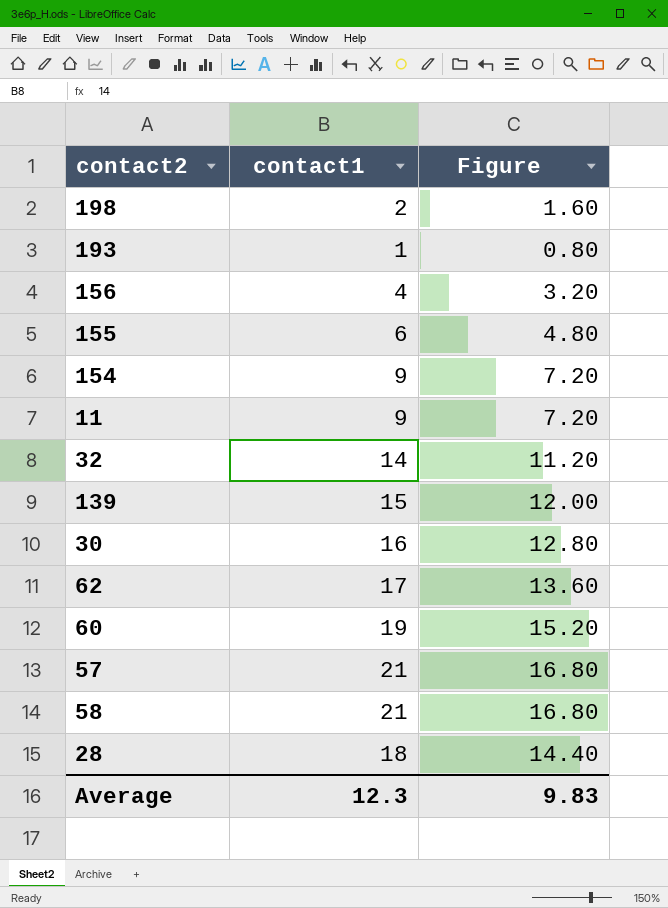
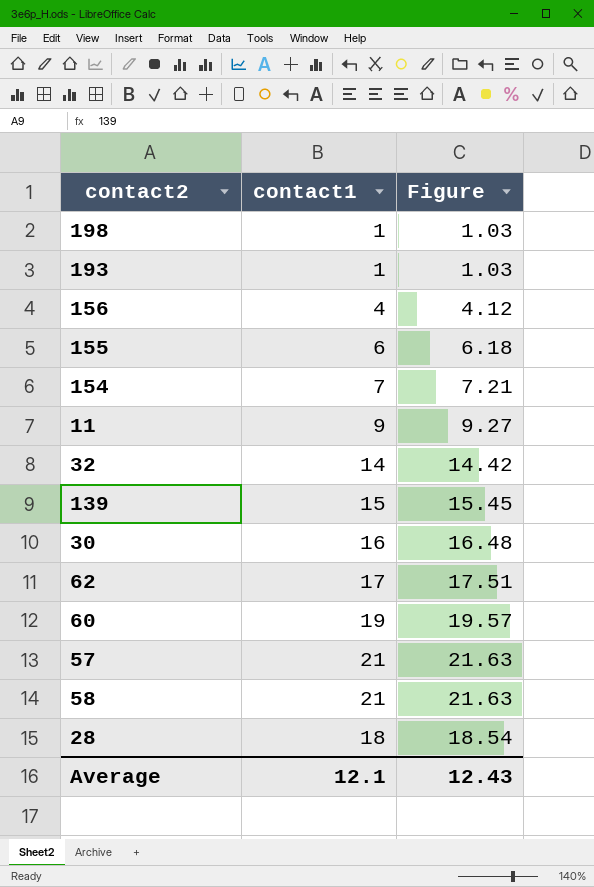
column Figure | formula: [contact1] * 0.8 -> [contact1] * 1.03
198 | contact1: 2 -> 1
154 | contact1: 9 -> 7
Average | contact1: 12.3 -> 12.1
Average | Figure: 9.83 -> 12.43

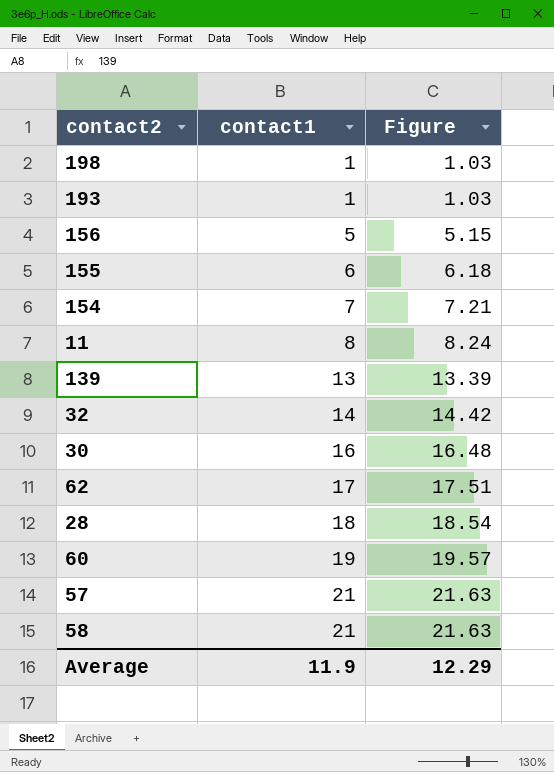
row order: none -> contact1 ascending
156 | contact1: 4 -> 5
156 | Figure: 4.12 -> 5.15
11 | contact1: 9 -> 8
11 | Figure: 9.27 -> 8.24
139 | contact1: 15 -> 13
139 | Figure: 15.45 -> 13.39
Average | contact1: 12.1 -> 11.9
Average | Figure: 12.43 -> 12.29

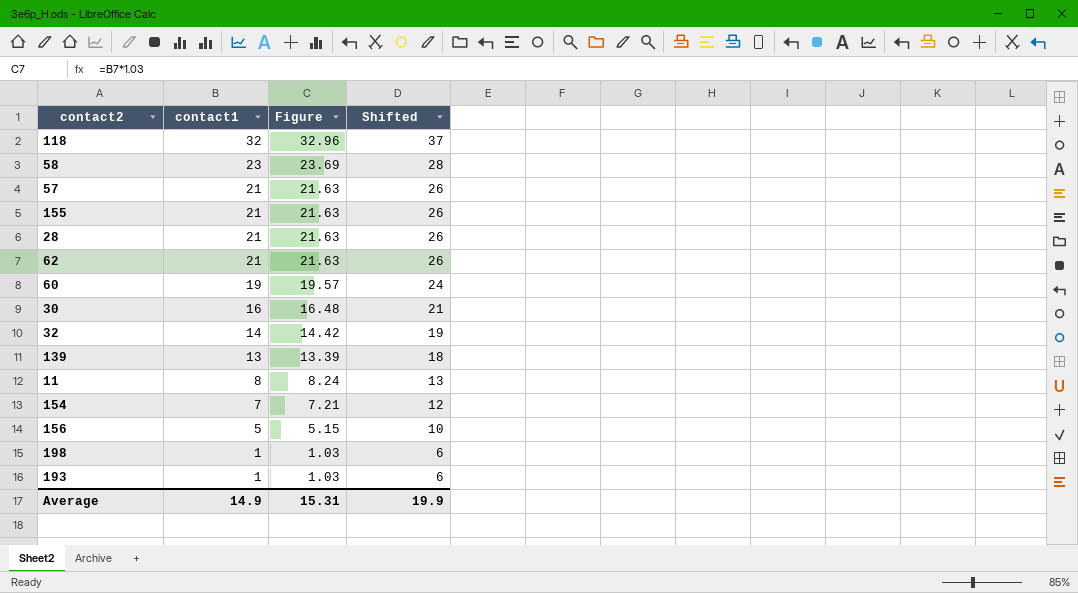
row order: contact1 ascending -> contact1 descending
column Shifted | formula: none -> [contact1] + 5
row 118: none -> 32 | 32.96 | 37
58 | contact1: 21 -> 23
58 | Figure: 21.63 -> 23.69
155 | contact1: 6 -> 21
155 | Figure: 6.18 -> 21.63
28 | contact1: 18 -> 21
28 | Figure: 18.54 -> 21.63
62 | contact1: 17 -> 21
62 | Figure: 17.51 -> 21.63
Average | contact1: 11.9 -> 14.9
Average | Figure: 12.29 -> 15.31

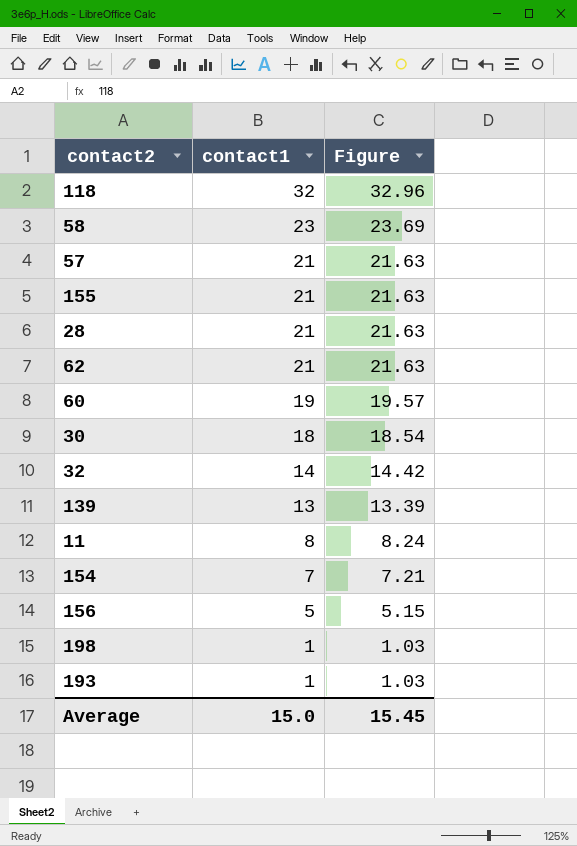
column Shifted | formula: [contact1] + 5 -> none
30 | contact1: 16 -> 18
30 | Figure: 16.48 -> 18.54
Average | contact1: 14.9 -> 15.0
Average | Figure: 15.31 -> 15.45

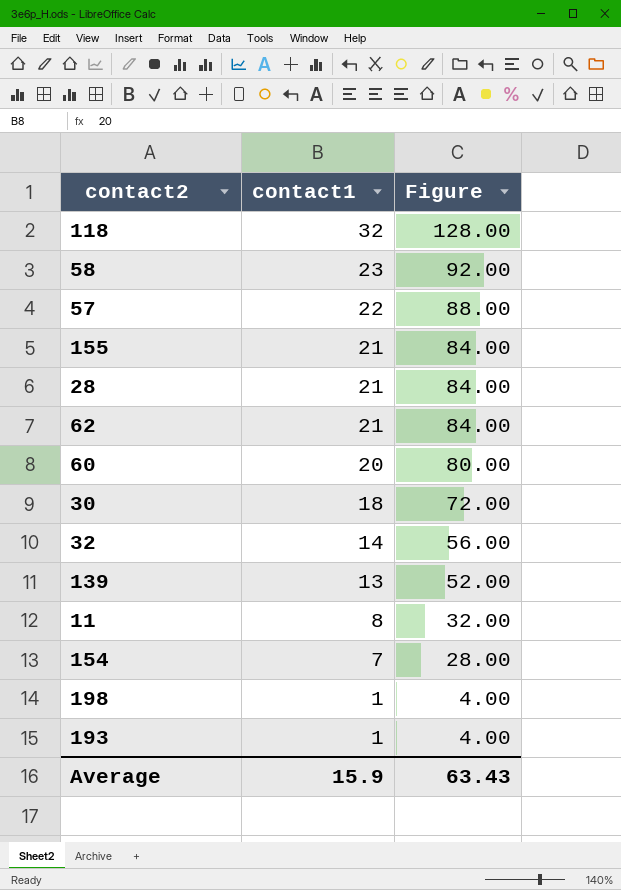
column Figure | formula: [contact1] * 1.03 -> [contact1] * 4
row 156: 5 | 5.15 -> none
57 | contact1: 21 -> 22
60 | contact1: 19 -> 20
Average | contact1: 15.0 -> 15.9
Average | Figure: 15.45 -> 63.43

